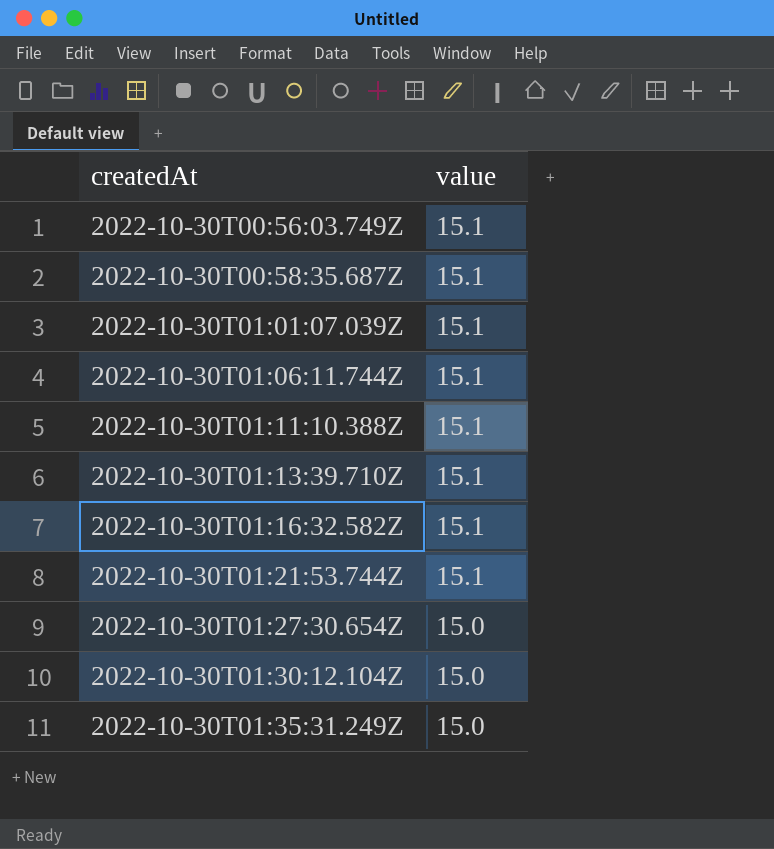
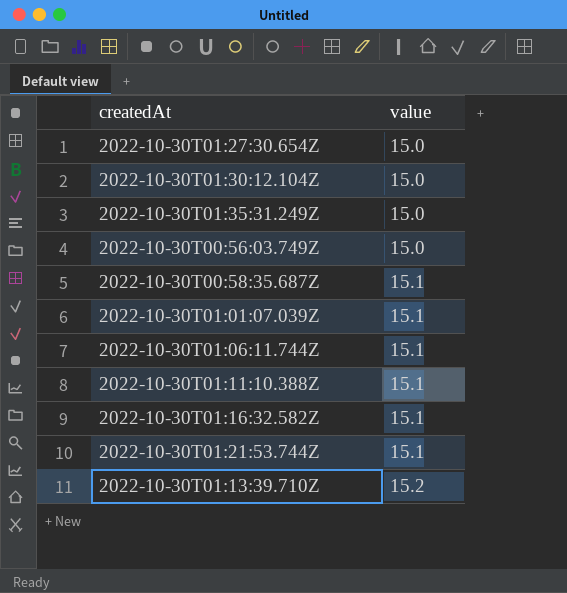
row order: createdAt ascending -> value ascending
2022-10-30T00:56:03.749Z | value: 15.1 -> 15.0
2022-10-30T01:13:39.710Z | value: 15.1 -> 15.2

